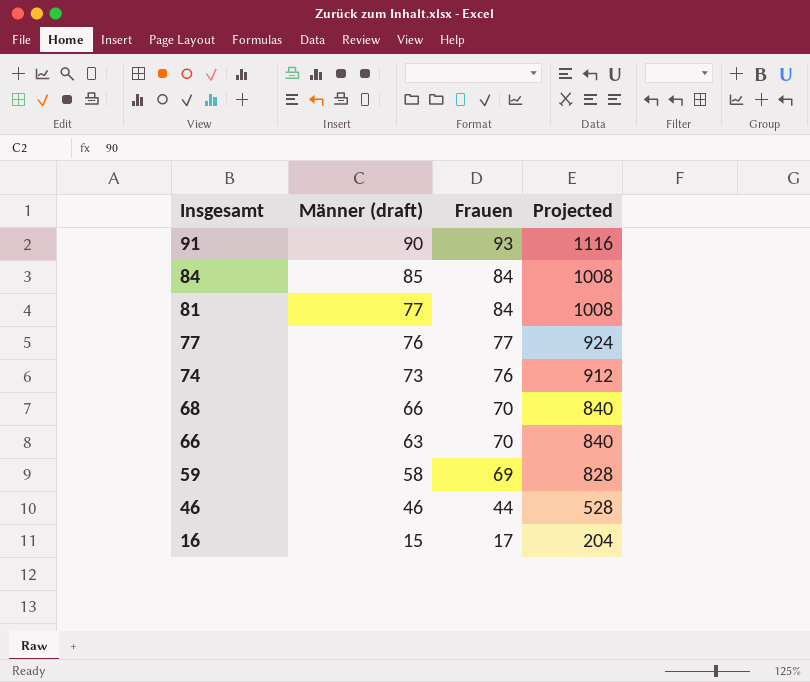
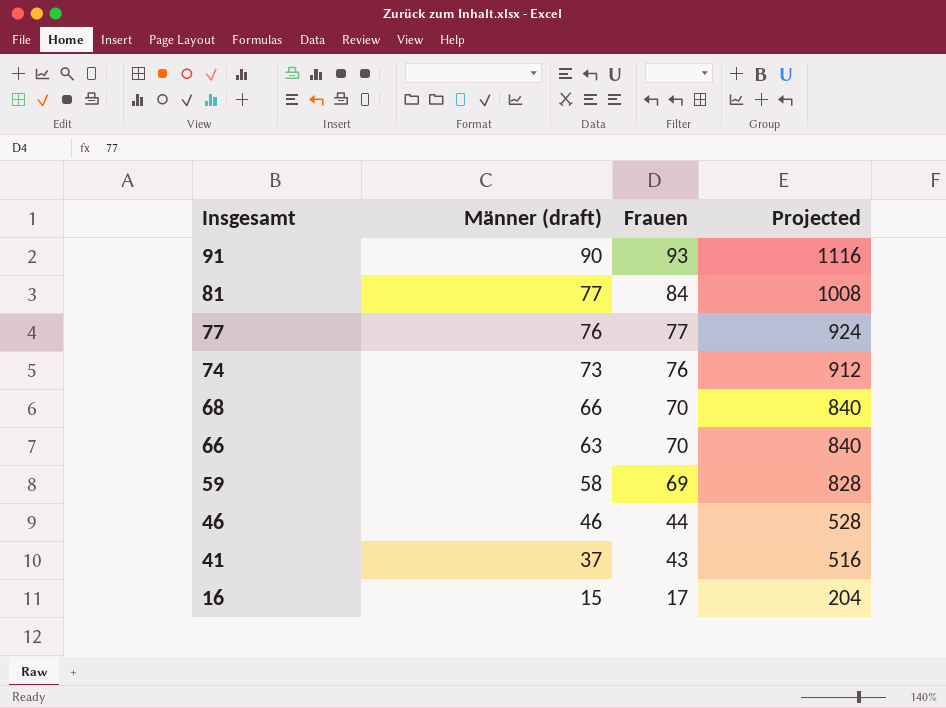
row 84: 85 | 84 | 1008 -> none
row 41: none -> 37 | 43 | 516

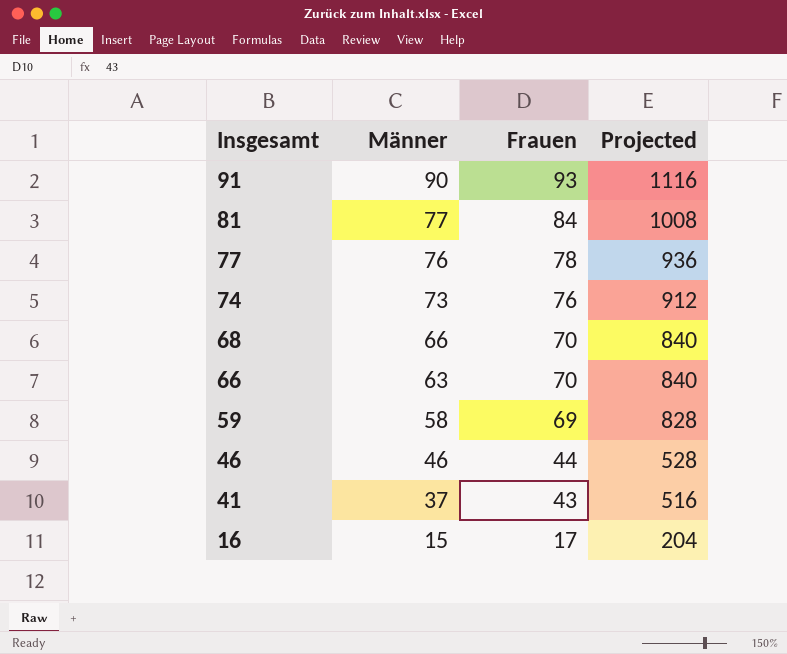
column name: Männer (draft) -> Männer
77 | Frauen: 77 -> 78
77 | Projected: 924 -> 936

